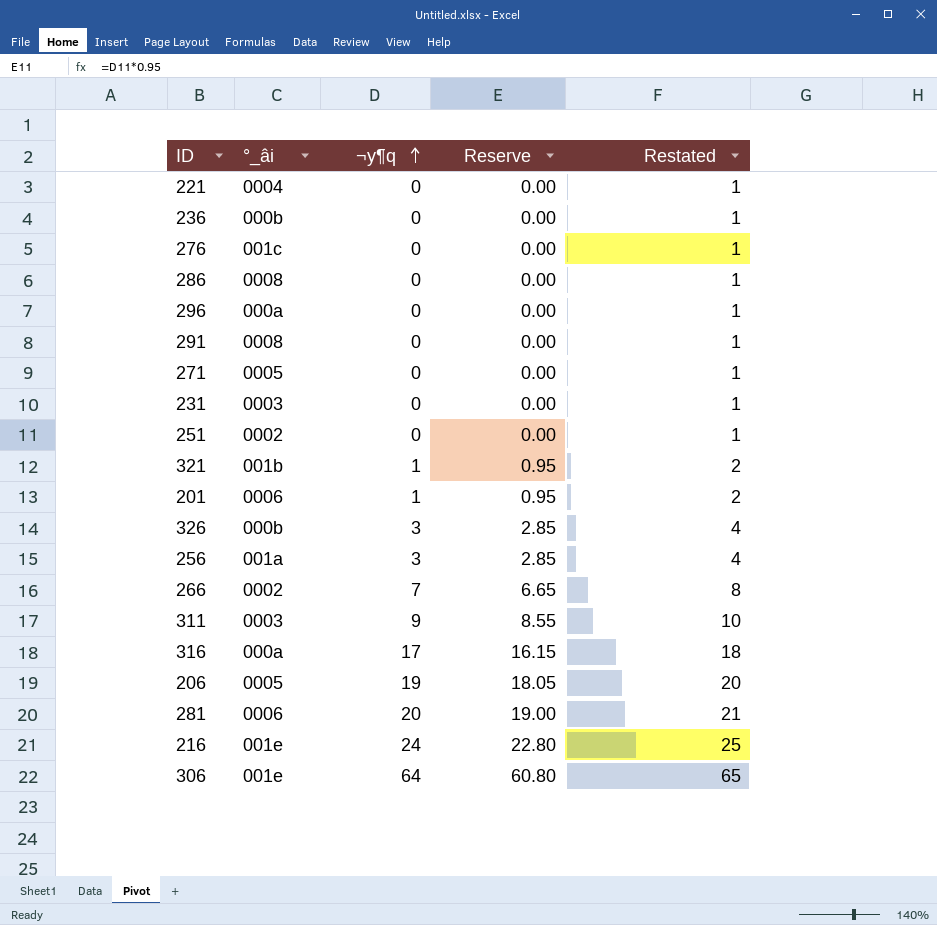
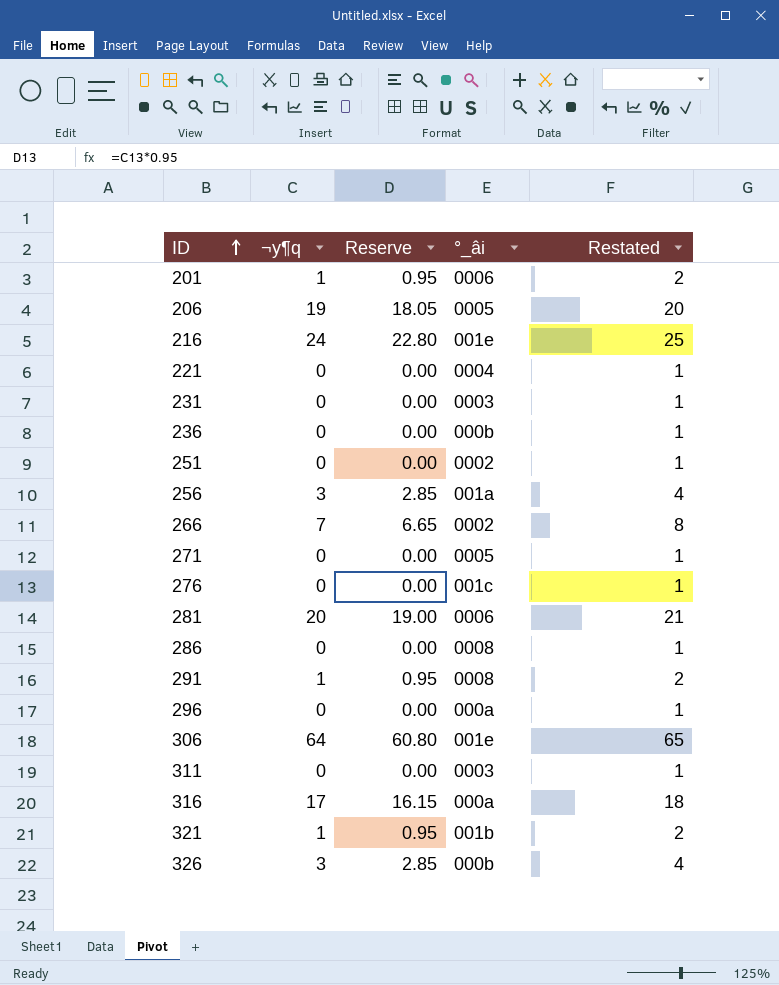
row order: ¬y¶q ascending -> ID ascending
column °_âi | position: 2 -> 4
291 | ¬y¶q: 0 -> 1
291 | Reserve: 0.00 -> 0.95
291 | Restated: 1 -> 2
311 | ¬y¶q: 9 -> 0
311 | Reserve: 8.55 -> 0.00
311 | Restated: 10 -> 1

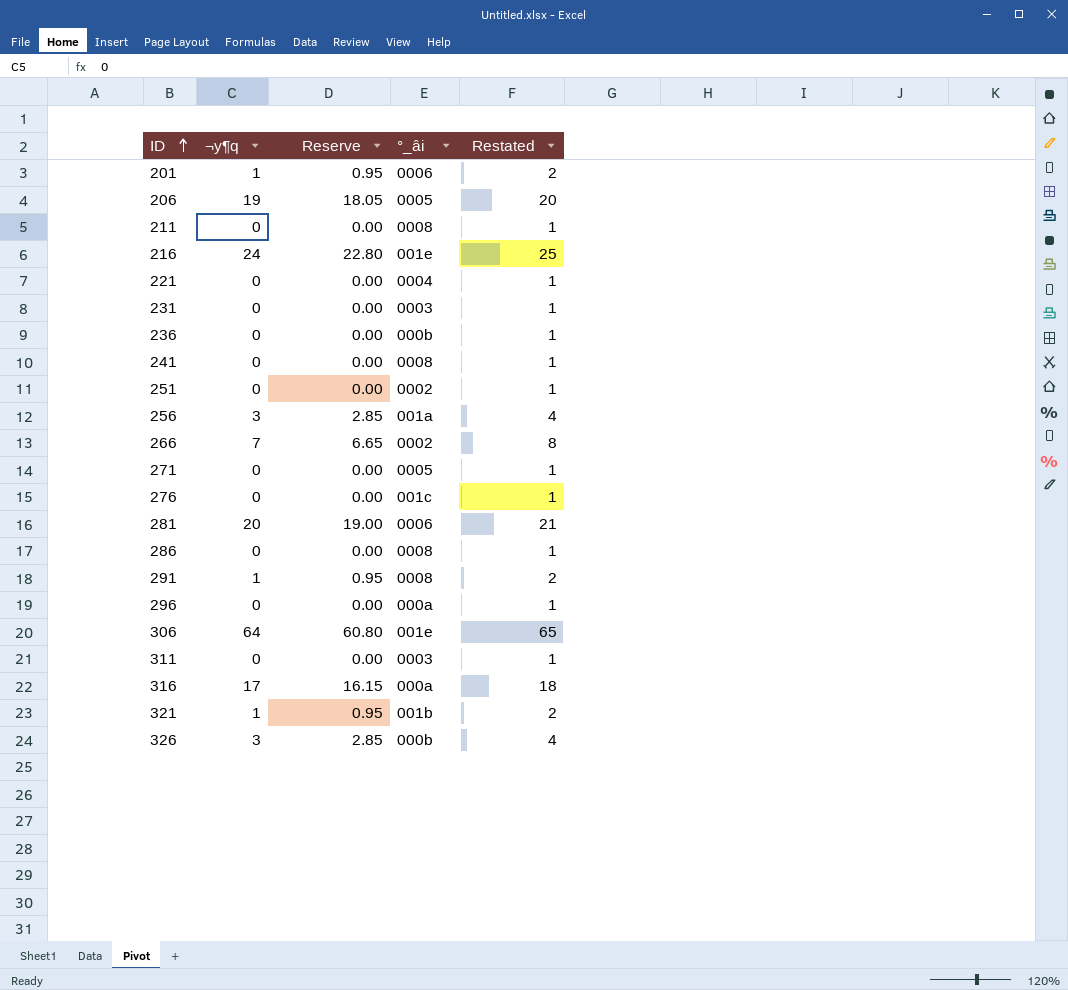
row 211: none -> 0 | 0.00 | 0008 | 1
row 241: none -> 0 | 0.00 | 0008 | 1

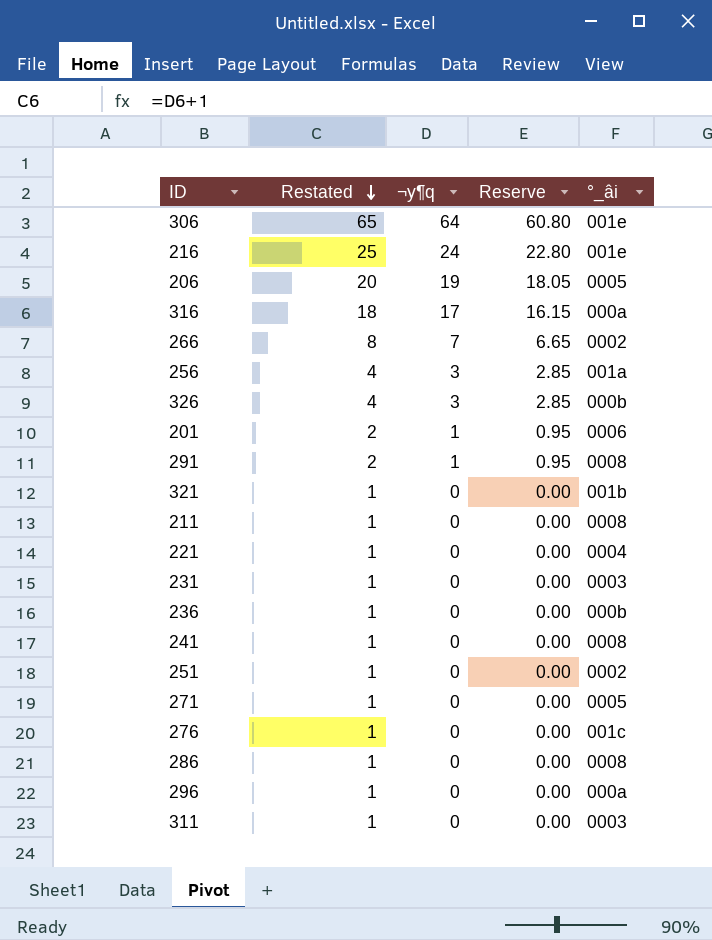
row order: ID ascending -> Restated descending
column Restated | position: 5 -> 2
row 281: 20 | 19.00 | 0006 | 21 -> none
321 | Restated: 2 -> 1
321 | ¬y¶q: 1 -> 0
321 | Reserve: 0.95 -> 0.00

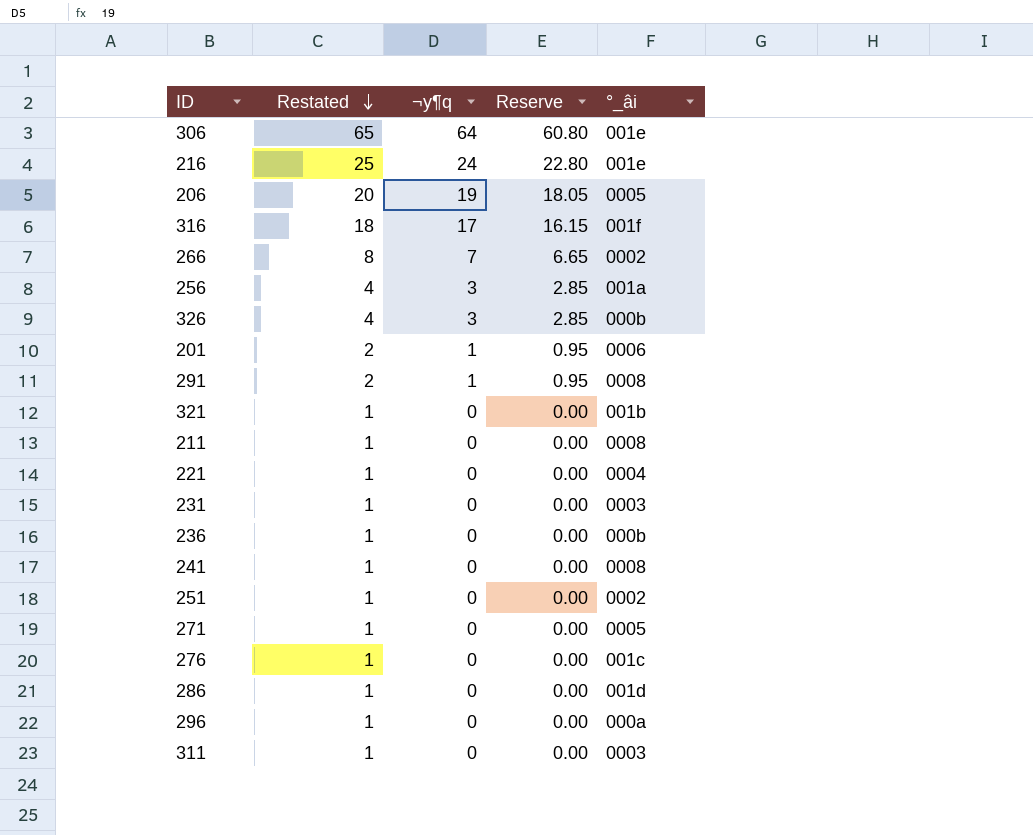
316 | °_âi: 000a -> 001f
286 | °_âi: 0008 -> 001d

